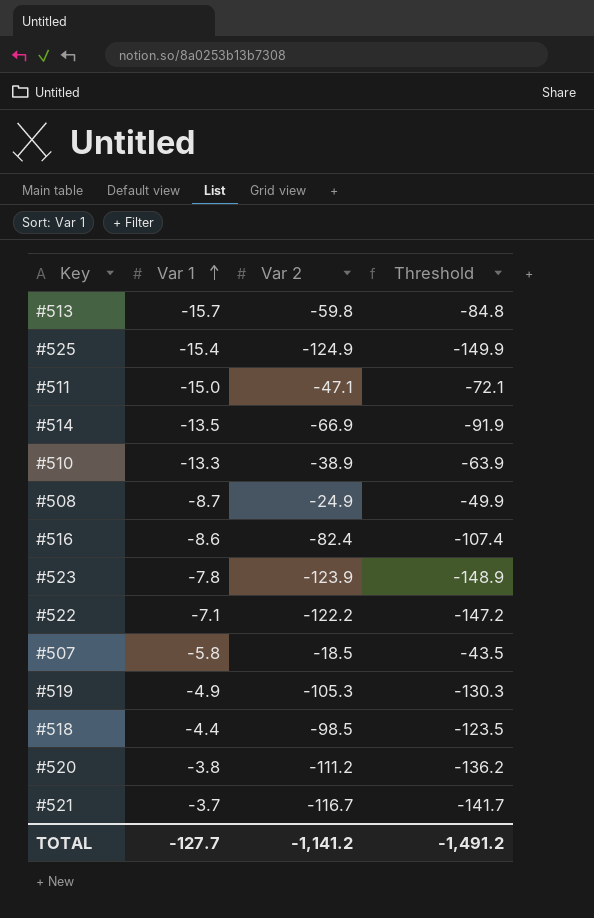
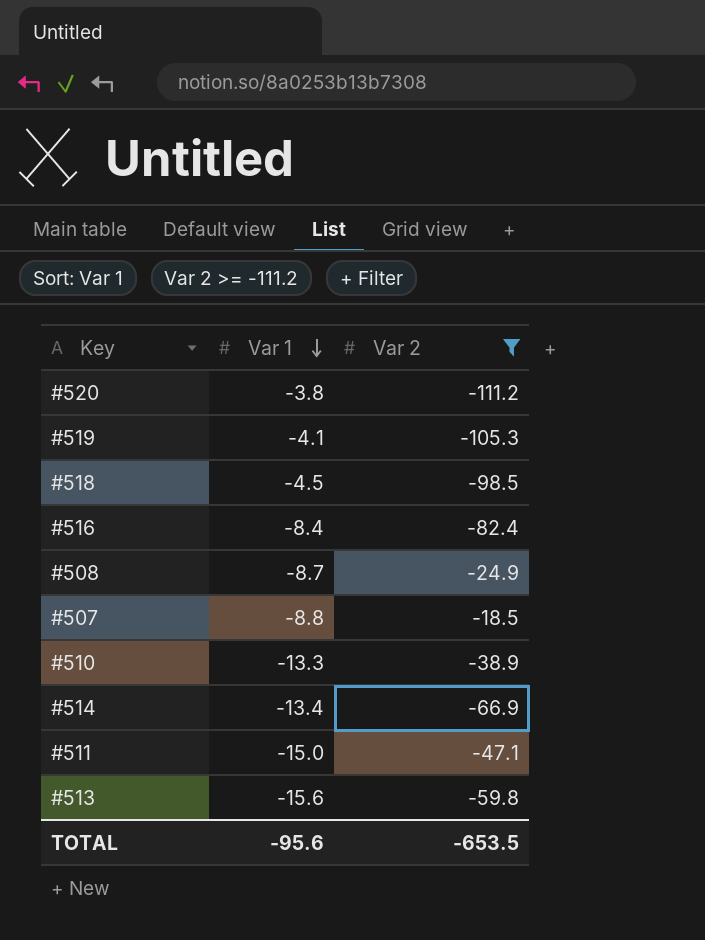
filter: none -> Var 2 >= -111.2
row order: Var 1 ascending -> Var 1 descending
column Threshold | formula: [Var 2] - 25 -> none
#519 | Var 1: -4.9 -> -4.1
#518 | Var 1: -4.4 -> -4.5
#516 | Var 1: -8.6 -> -8.4
#507 | Var 1: -5.8 -> -8.8
#514 | Var 1: -13.5 -> -13.4
#513 | Var 1: -15.7 -> -15.6
TOTAL | Var 1: -127.7 -> -95.6
TOTAL | Var 2: -1,141.2 -> -653.5

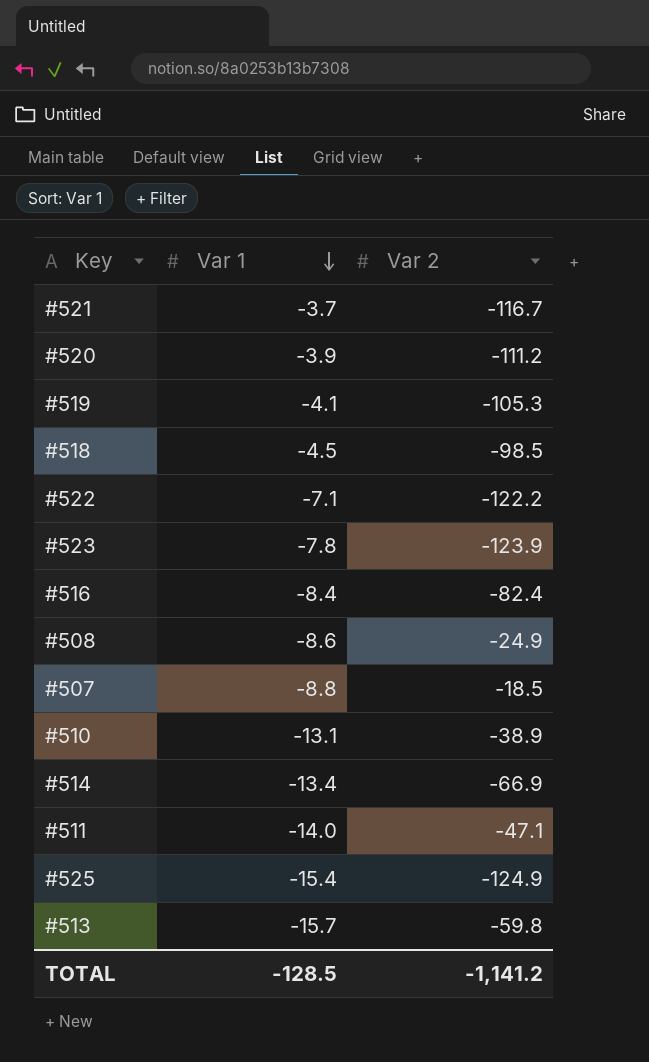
filter: Var 2 >= -111.2 -> none
#520 | Var 1: -3.8 -> -3.9
#508 | Var 1: -8.7 -> -8.6
#510 | Var 1: -13.3 -> -13.1
#511 | Var 1: -15.0 -> -14.0
#513 | Var 1: -15.6 -> -15.7
TOTAL | Var 1: -95.6 -> -128.5
TOTAL | Var 2: -653.5 -> -1,141.2

